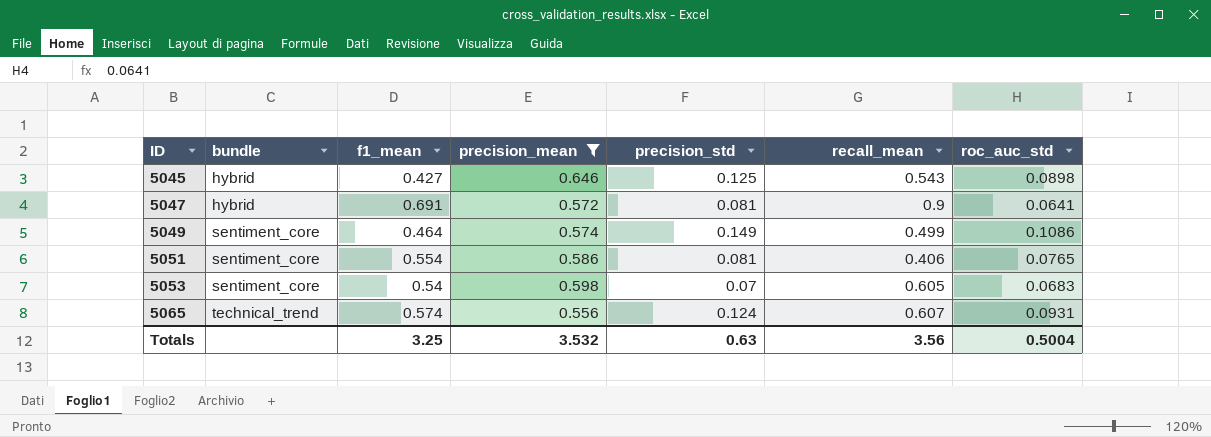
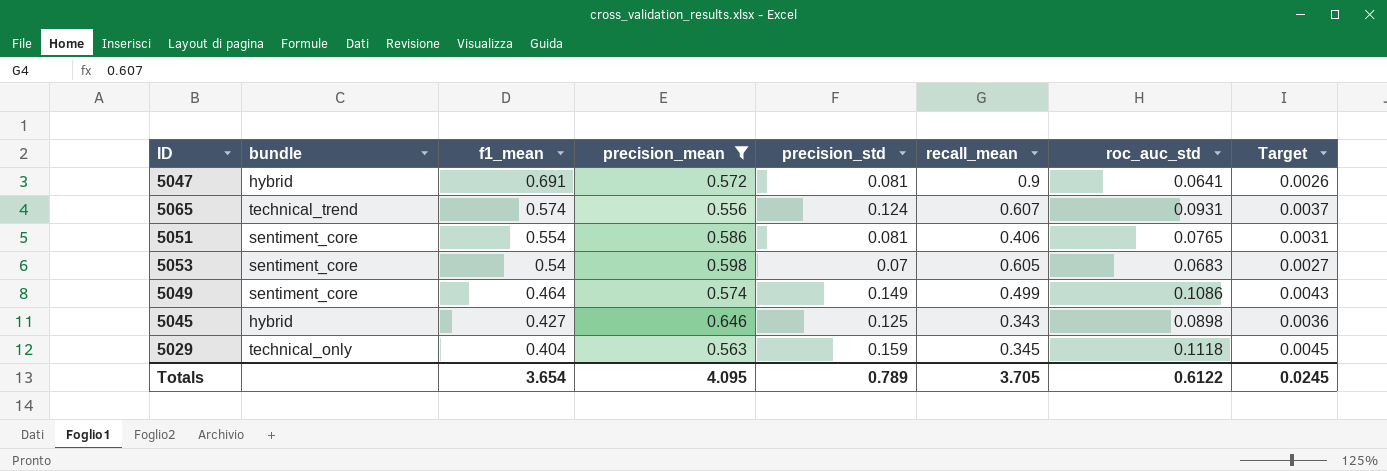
row order: ID ascending -> f1_mean descending
column Target | formula: none -> [roc_auc_std] * 0.04
5045 | recall_mean: 0.543 -> 0.343
row 5029: none -> technical_only | 0.404 | 0.563 | 0.159 | 0.345 | 0.1118 | 0.0045
Totals | f1_mean: 3.25 -> 3.654
Totals | precision_mean: 3.532 -> 4.095
Totals | precision_std: 0.63 -> 0.789
Totals | recall_mean: 3.56 -> 3.705
Totals | roc_auc_std: 0.5004 -> 0.6122

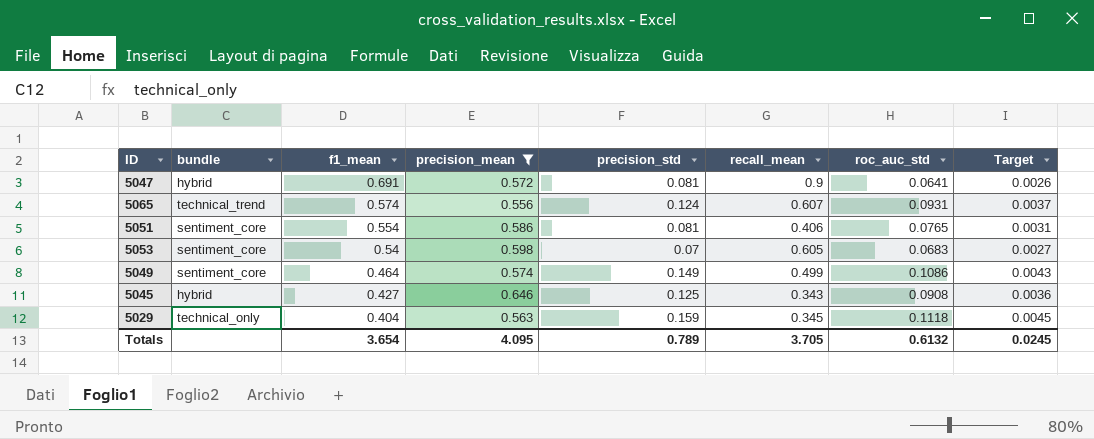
5045 | roc_auc_std: 0.0898 -> 0.0908
Totals | roc_auc_std: 0.6122 -> 0.6132

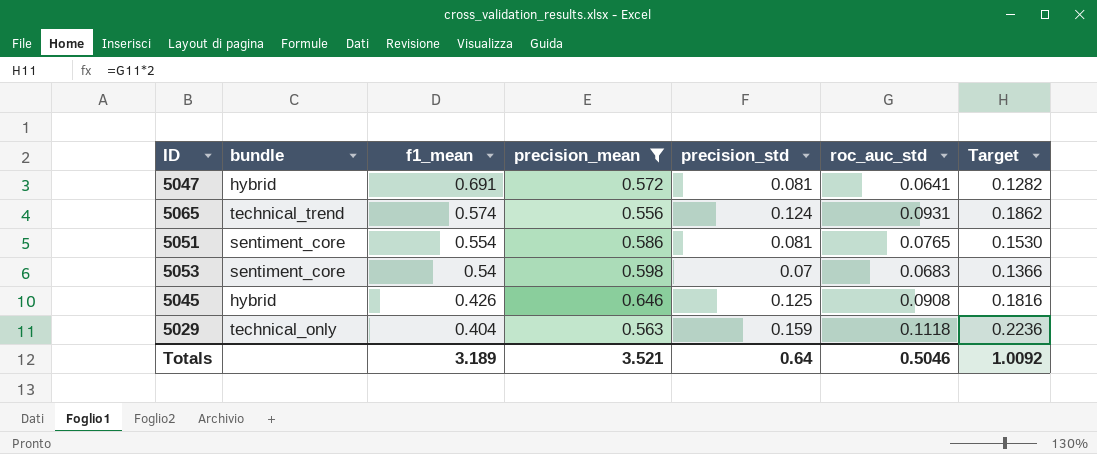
column recall_mean | position: 6 -> none
column Target | formula: [roc_auc_std] * 0.04 -> [roc_auc_std] * 2
row 5049: sentiment_core | 0.464 | 0.574 | 0.149 | 0.499 | 0.1086 | 0.0043 -> none
5045 | f1_mean: 0.427 -> 0.426
Totals | f1_mean: 3.654 -> 3.189
Totals | precision_mean: 4.095 -> 3.521
Totals | precision_std: 0.789 -> 0.64
Totals | roc_auc_std: 0.6132 -> 0.5046
Totals | Target: 0.0245 -> 1.0092

